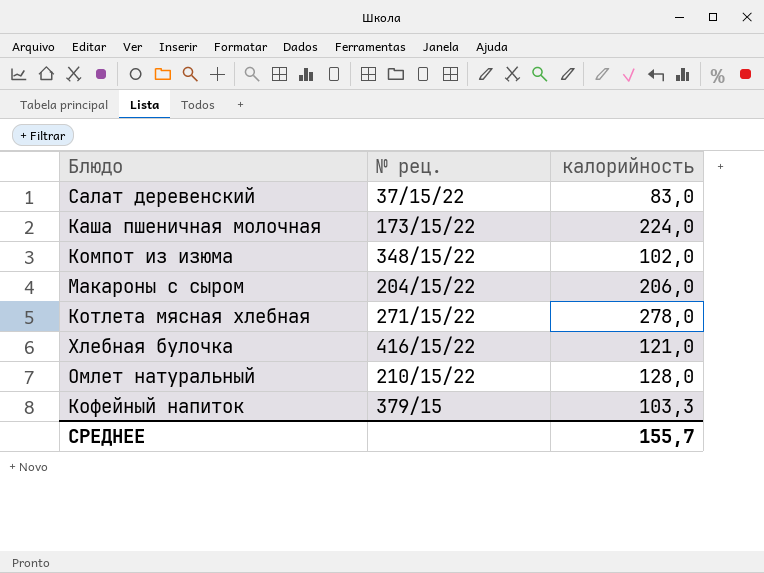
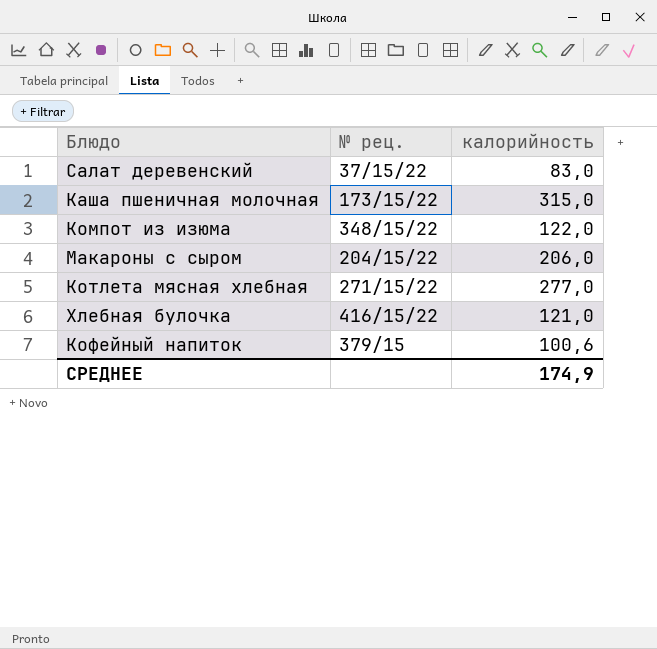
row Омлет натуральный: 210/15/22 | 128,0 -> none
Каша пшеничная молочная | калорийность: 224,0 -> 315,0
Компот из изюма | калорийность: 102,0 -> 122,0
Котлета мясная хлебная | калорийность: 278,0 -> 277,0
Кофейный напиток | калорийность: 103,3 -> 100,6
СРЕДНЕЕ | калорийность: 155,7 -> 174,9

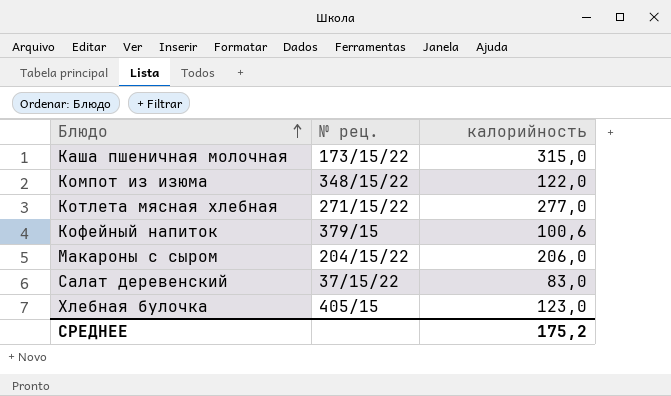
row order: none -> Блюдо ascending
Хлебная булочка | № рец.: 416/15/22 -> 405/15
Хлебная булочка | калорийность: 121,0 -> 123,0
СРЕДНЕЕ | калорийность: 174,9 -> 175,2

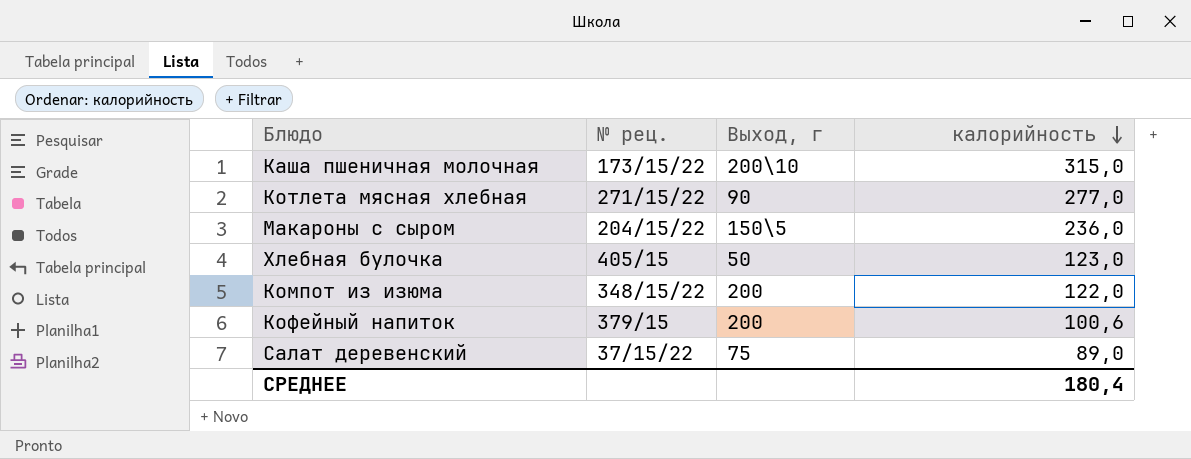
row order: Блюдо ascending -> калорийность descending
column Выход, г | position: none -> 3
Макароны с сыром | калорийность: 206,0 -> 236,0
Салат деревенский | калорийность: 83,0 -> 89,0
СРЕДНЕЕ | калорийность: 175,2 -> 180,4

